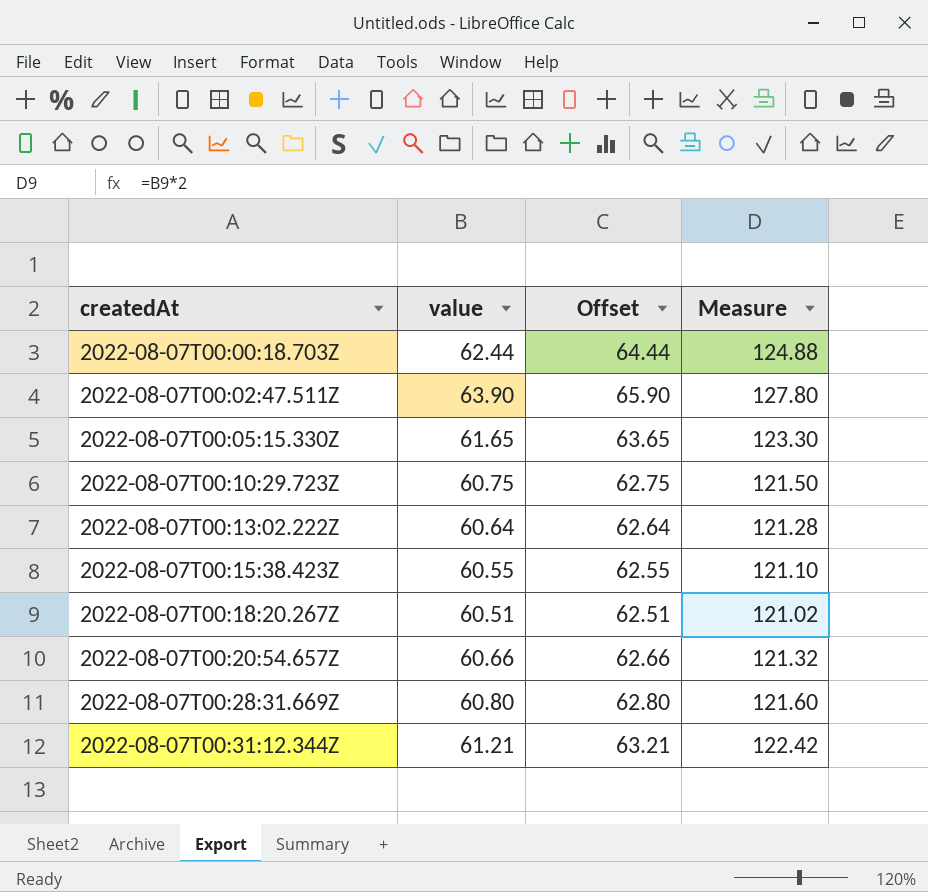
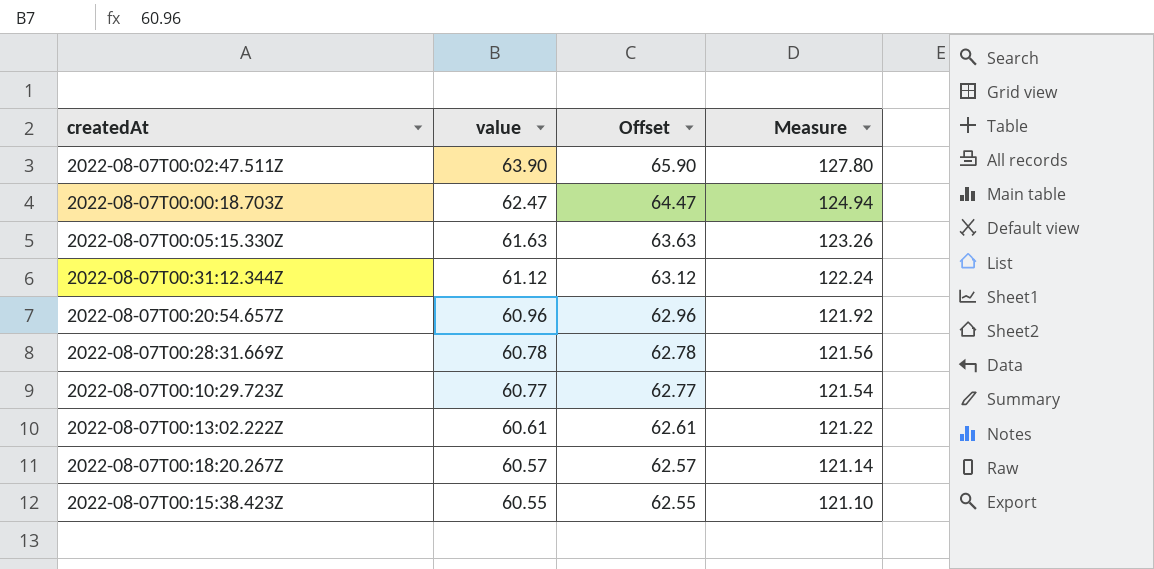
row order: createdAt ascending -> value descending
2022-08-07T00:00:18.703Z | value: 62.44 -> 62.47
2022-08-07T00:00:18.703Z | Offset: 64.44 -> 64.47
2022-08-07T00:00:18.703Z | Measure: 124.88 -> 124.94
2022-08-07T00:05:15.330Z | value: 61.65 -> 61.63
2022-08-07T00:05:15.330Z | Offset: 63.65 -> 63.63
2022-08-07T00:05:15.330Z | Measure: 123.30 -> 123.26
2022-08-07T00:31:12.344Z | value: 61.21 -> 61.12
2022-08-07T00:31:12.344Z | Offset: 63.21 -> 63.12
2022-08-07T00:31:12.344Z | Measure: 122.42 -> 122.24
2022-08-07T00:20:54.657Z | value: 60.66 -> 60.96
2022-08-07T00:20:54.657Z | Offset: 62.66 -> 62.96
2022-08-07T00:20:54.657Z | Measure: 121.32 -> 121.92
2022-08-07T00:28:31.669Z | value: 60.80 -> 60.78
2022-08-07T00:28:31.669Z | Offset: 62.80 -> 62.78
2022-08-07T00:28:31.669Z | Measure: 121.60 -> 121.56
2022-08-07T00:10:29.723Z | value: 60.75 -> 60.77
2022-08-07T00:10:29.723Z | Offset: 62.75 -> 62.77
2022-08-07T00:10:29.723Z | Measure: 121.50 -> 121.54
2022-08-07T00:13:02.222Z | value: 60.64 -> 60.61
2022-08-07T00:13:02.222Z | Offset: 62.64 -> 62.61
2022-08-07T00:13:02.222Z | Measure: 121.28 -> 121.22
2022-08-07T00:18:20.267Z | value: 60.51 -> 60.57
2022-08-07T00:18:20.267Z | Offset: 62.51 -> 62.57
2022-08-07T00:18:20.267Z | Measure: 121.02 -> 121.14

